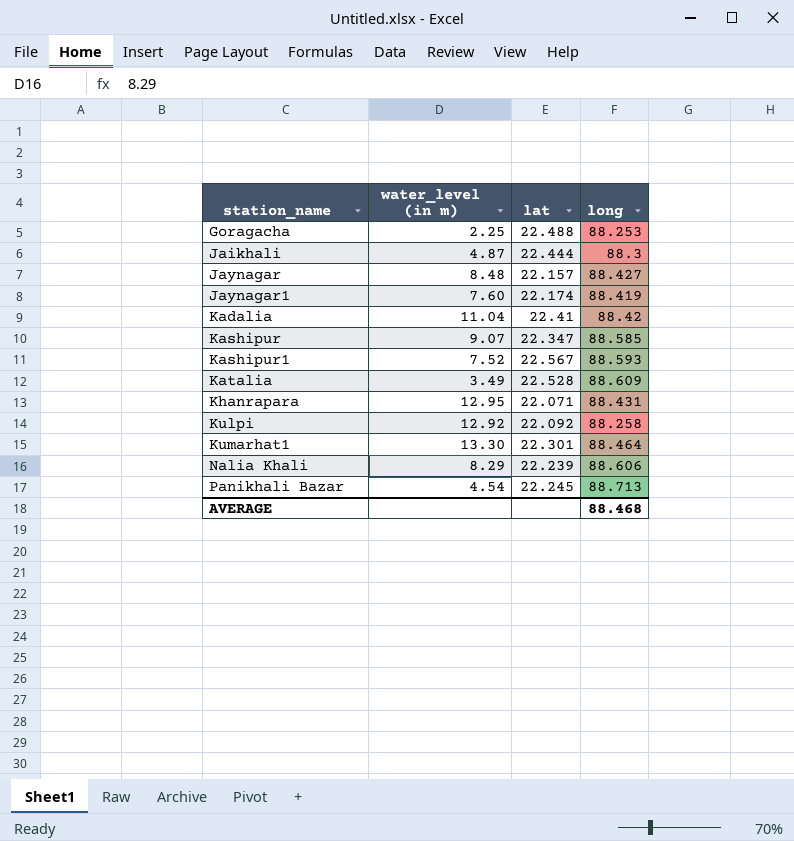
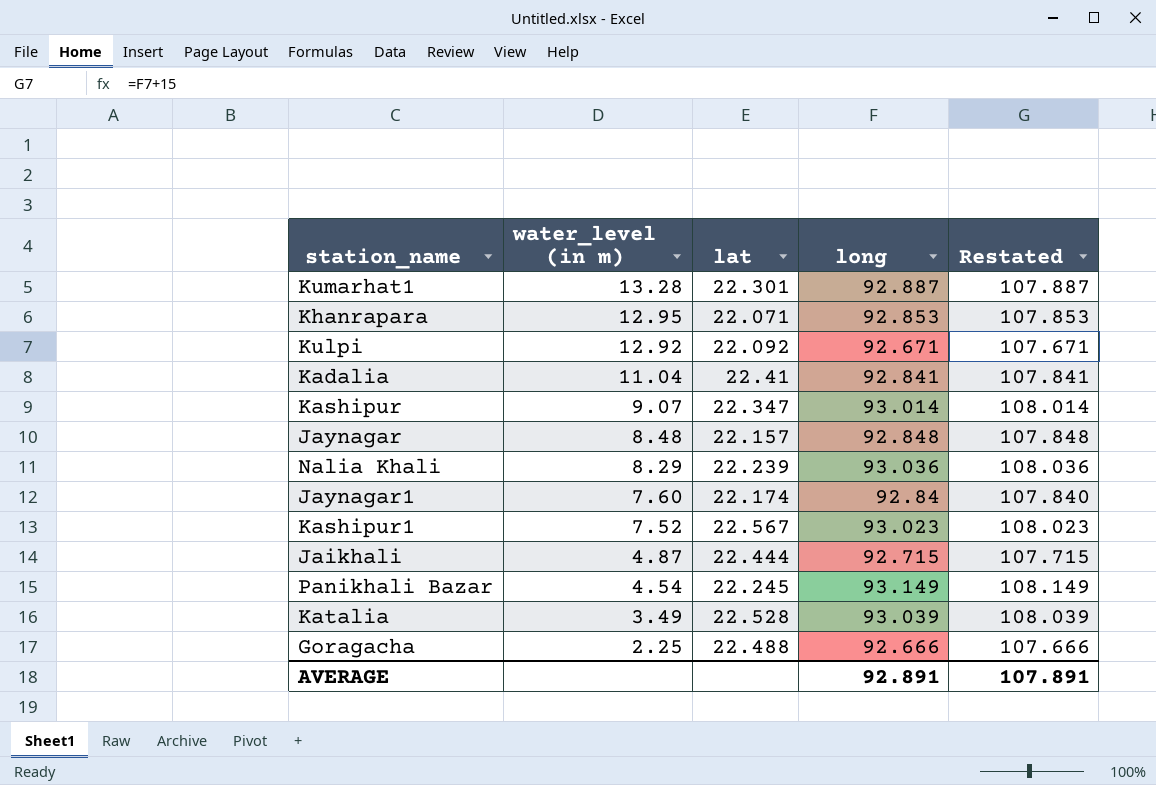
row order: station_name ascending -> water_level (in m) descending
column Restated | formula: none -> [long] + 15
Kumarhat1 | water_level (in m): 13.30 -> 13.28
Kumarhat1 | long: 88.464 -> 92.887
Khanrapara | long: 88.431 -> 92.853
Kulpi | long: 88.258 -> 92.671
Kadalia | long: 88.42 -> 92.841
Kashipur | long: 88.585 -> 93.014
Jaynagar | long: 88.427 -> 92.848
Nalia Khali | long: 88.606 -> 93.036
Jaynagar1 | long: 88.419 -> 92.84
Kashipur1 | long: 88.593 -> 93.023
Jaikhali | long: 88.3 -> 92.715
Panikhali Bazar | long: 88.713 -> 93.149
Katalia | long: 88.609 -> 93.039
Goragacha | long: 88.253 -> 92.666
AVERAGE | long: 88.468 -> 92.891

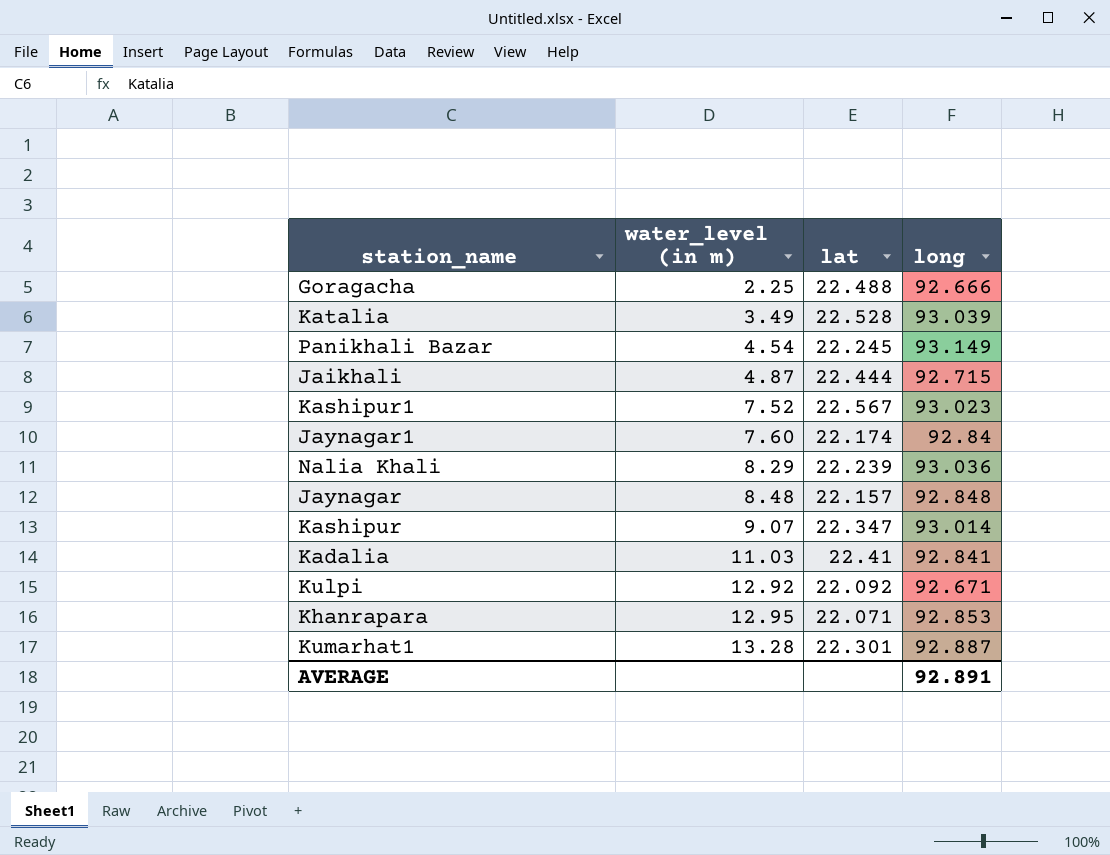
row order: water_level (in m) descending -> water_level (in m) ascending
column Restated | formula: [long] + 15 -> none
Kadalia | water_level (in m): 11.04 -> 11.03

